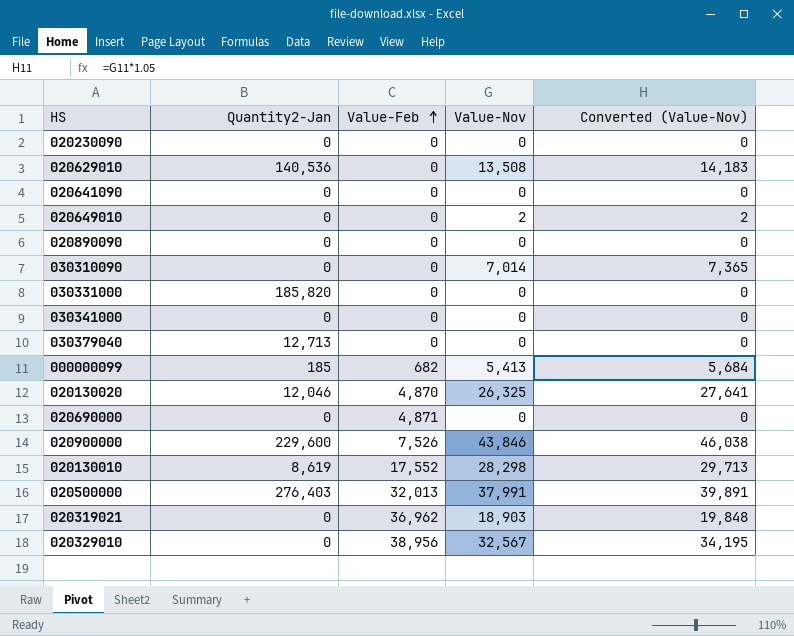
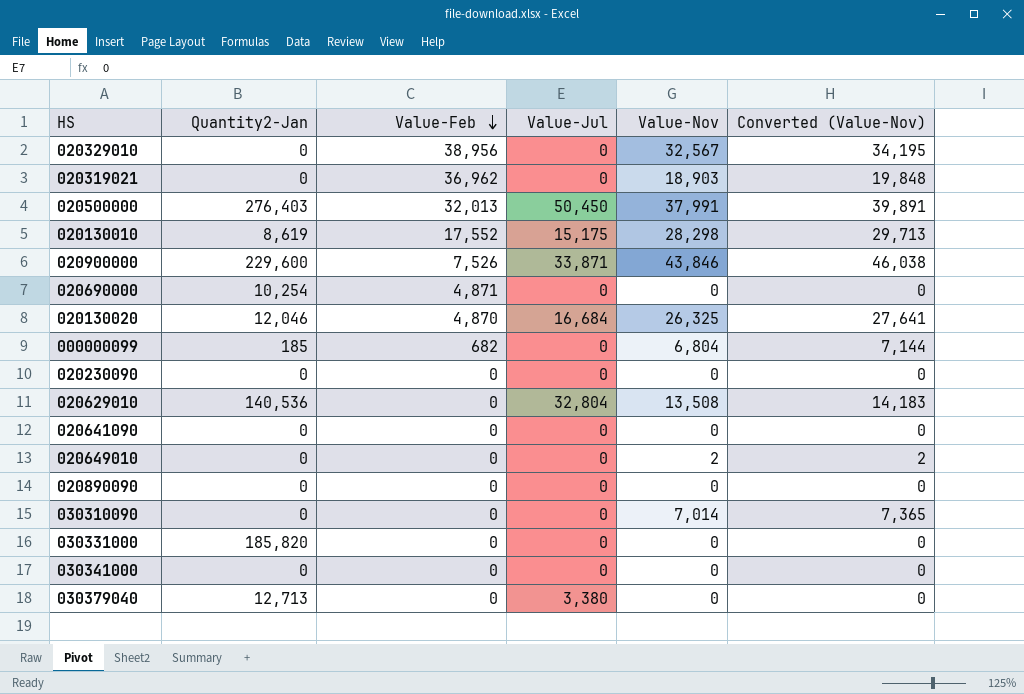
row order: Value-Feb ascending -> Value-Feb descending
column Value-Jul | position: none -> 4
020690000 | Quantity2-Jan: 0 -> 10,254
000000099 | Value-Nov: 5,413 -> 6,804
000000099 | Converted (Value-Nov): 5,684 -> 7,144

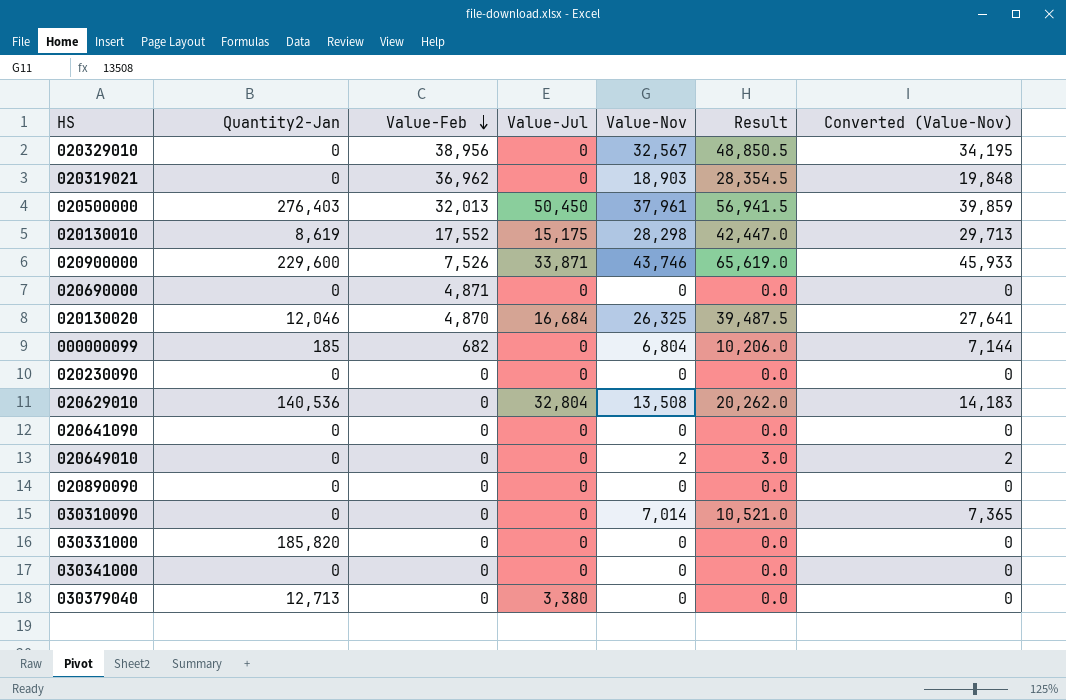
column Result | formula: none -> [Value-Nov] * 1.5
020500000 | Value-Nov: 37,991 -> 37,961
020500000 | Converted (Value-Nov): 39,891 -> 39,859
020900000 | Value-Nov: 43,846 -> 43,746
020900000 | Converted (Value-Nov): 46,038 -> 45,933
020690000 | Quantity2-Jan: 10,254 -> 0

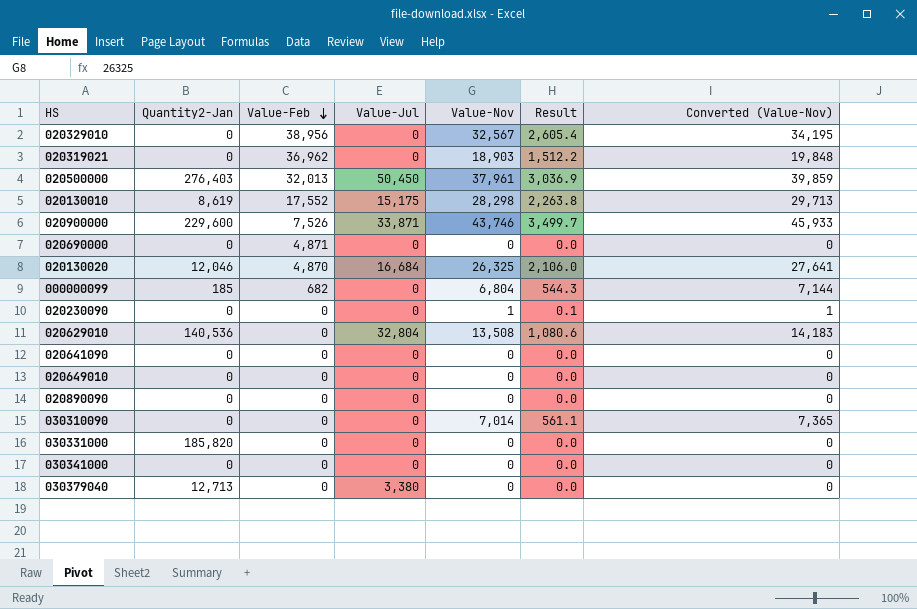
column Result | formula: [Value-Nov] * 1.5 -> [Value-Nov] * 0.08
020230090 | Value-Nov: 0 -> 1
020230090 | Converted (Value-Nov): 0 -> 1
020649010 | Value-Nov: 2 -> 0
020649010 | Converted (Value-Nov): 2 -> 0

